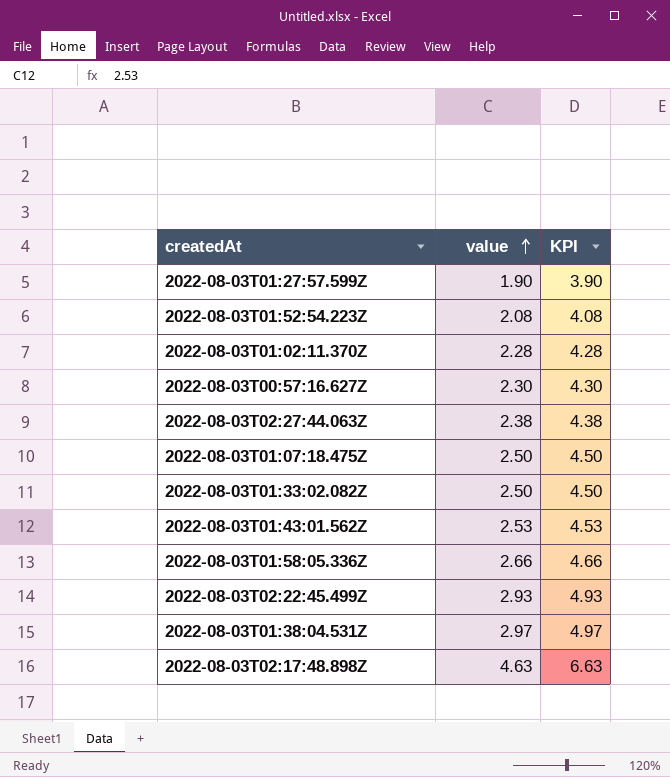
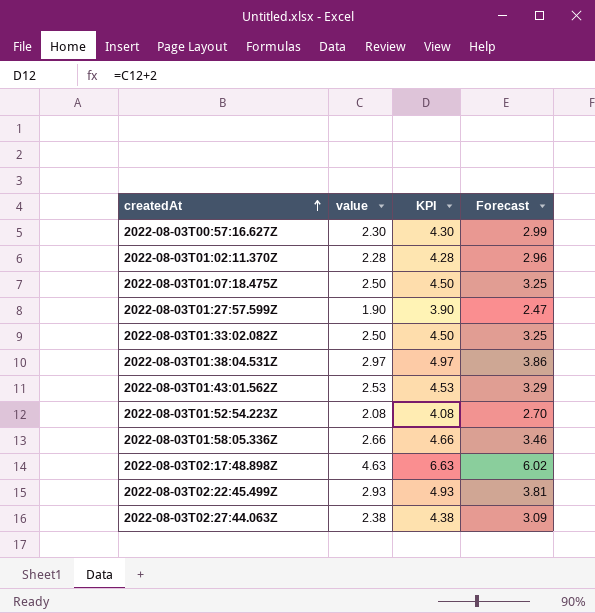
row order: value ascending -> createdAt ascending
column Forecast | formula: none -> [value] * 1.3

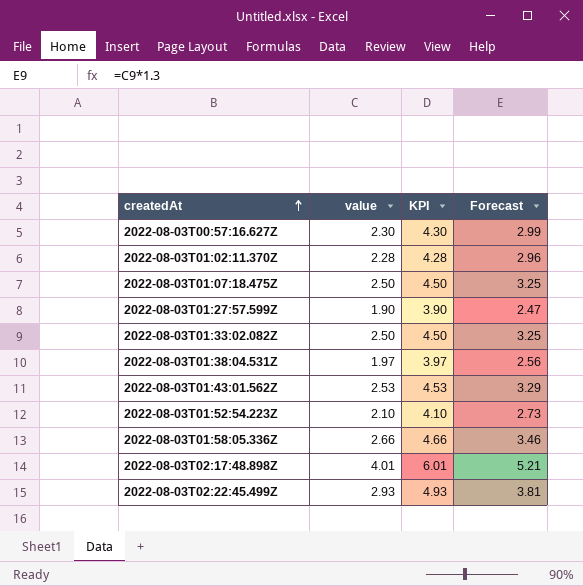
row 2022-08-03T02:27:44.063Z: 2.38 | 4.38 | 3.09 -> none
2022-08-03T01:38:04.531Z | value: 2.97 -> 1.97
2022-08-03T01:38:04.531Z | KPI: 4.97 -> 3.97
2022-08-03T01:38:04.531Z | Forecast: 3.86 -> 2.56
2022-08-03T01:52:54.223Z | value: 2.08 -> 2.10
2022-08-03T01:52:54.223Z | KPI: 4.08 -> 4.10
2022-08-03T01:52:54.223Z | Forecast: 2.70 -> 2.73
2022-08-03T02:17:48.898Z | value: 4.63 -> 4.01
2022-08-03T02:17:48.898Z | KPI: 6.63 -> 6.01
2022-08-03T02:17:48.898Z | Forecast: 6.02 -> 5.21

